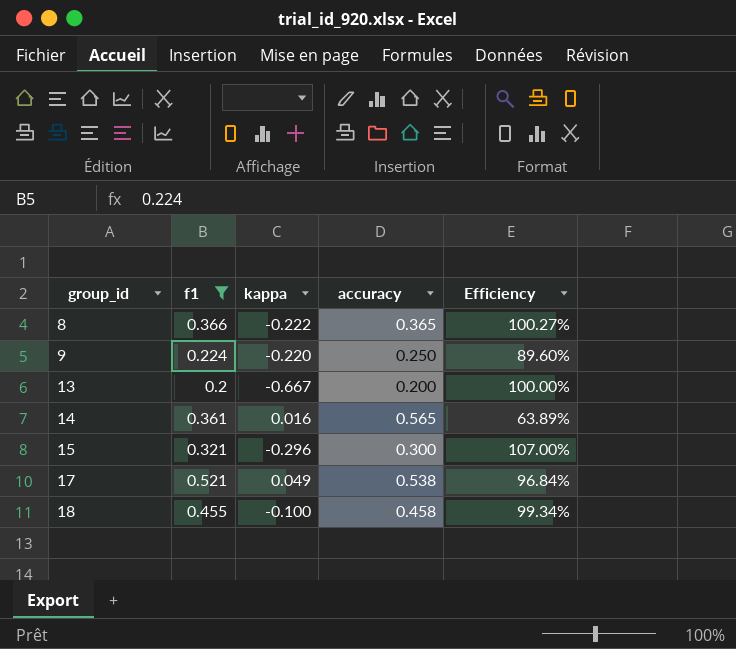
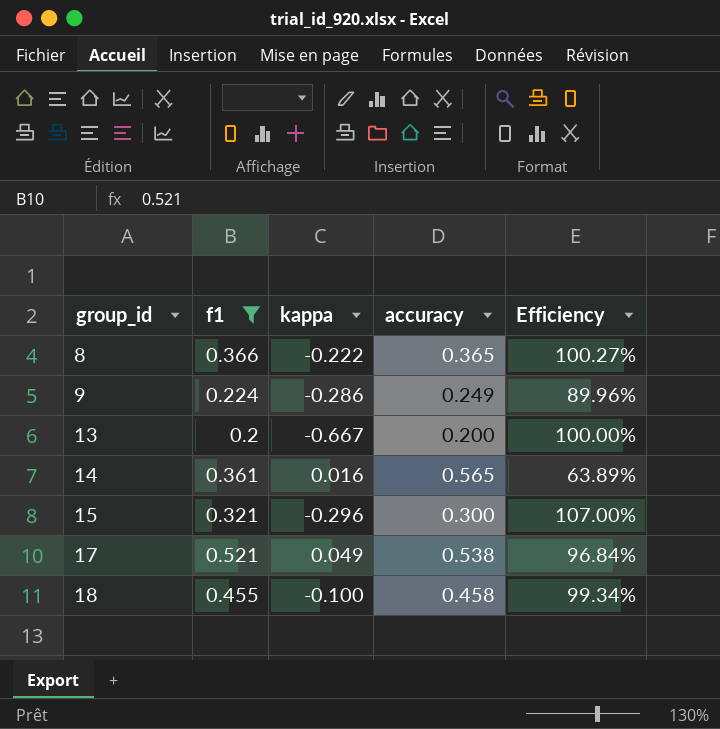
9 | kappa: -0.220 -> -0.286
9 | accuracy: 0.250 -> 0.249
9 | Efficiency: 89.60% -> 89.96%

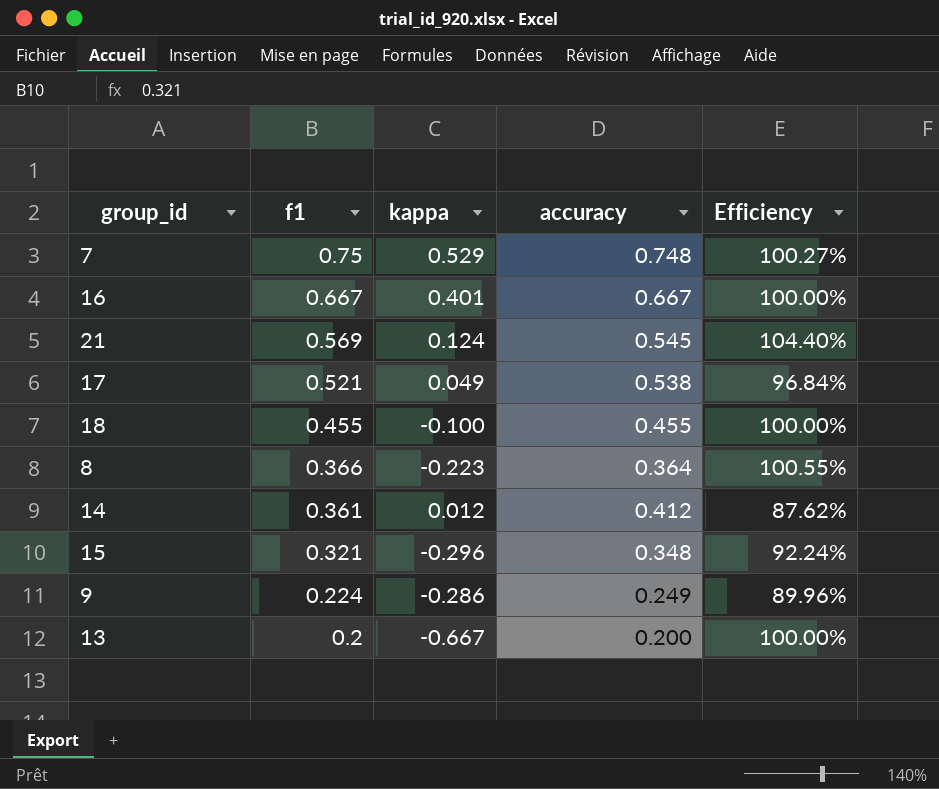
filter: f1 <= 0.521 -> none
row order: group_id ascending -> f1 descending
18 | accuracy: 0.458 -> 0.455
18 | Efficiency: 99.34% -> 100.00%
8 | kappa: -0.222 -> -0.223
8 | accuracy: 0.365 -> 0.364
8 | Efficiency: 100.27% -> 100.55%
14 | kappa: 0.016 -> 0.012
14 | accuracy: 0.565 -> 0.412
14 | Efficiency: 63.89% -> 87.62%
15 | accuracy: 0.300 -> 0.348
15 | Efficiency: 107.00% -> 92.24%

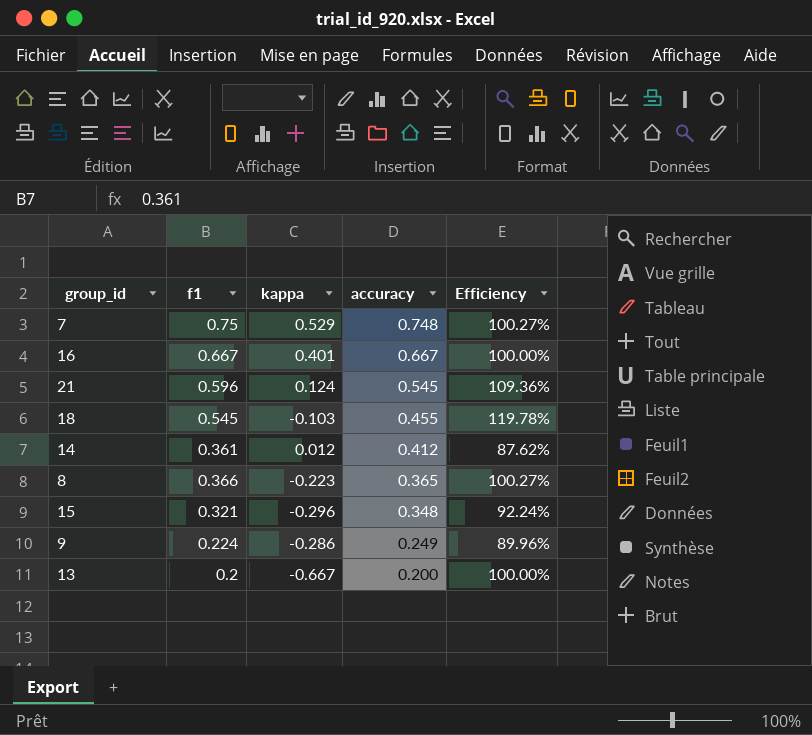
row order: f1 descending -> accuracy descending
row 17: 0.521 | 0.049 | 0.538 | 96.84% -> none
21 | f1: 0.569 -> 0.596
21 | Efficiency: 104.40% -> 109.36%
18 | f1: 0.455 -> 0.545
18 | kappa: -0.100 -> -0.103
18 | Efficiency: 100.00% -> 119.78%
8 | accuracy: 0.364 -> 0.365
8 | Efficiency: 100.55% -> 100.27%

